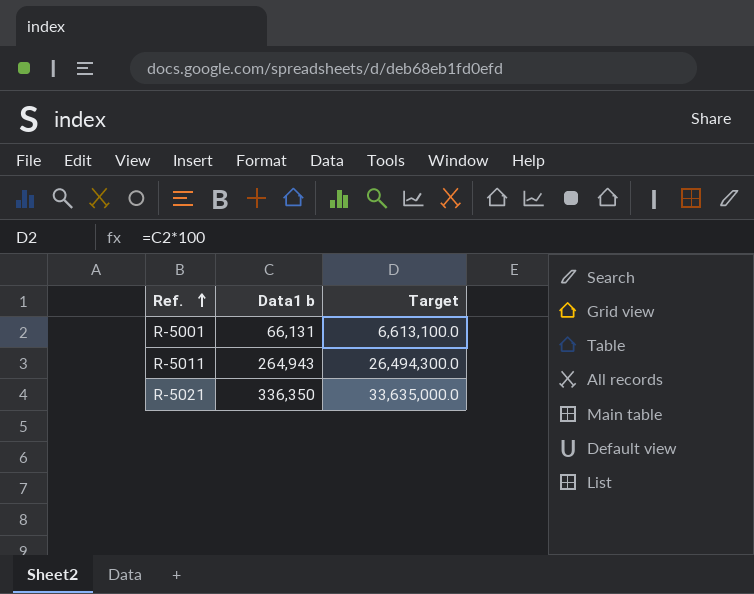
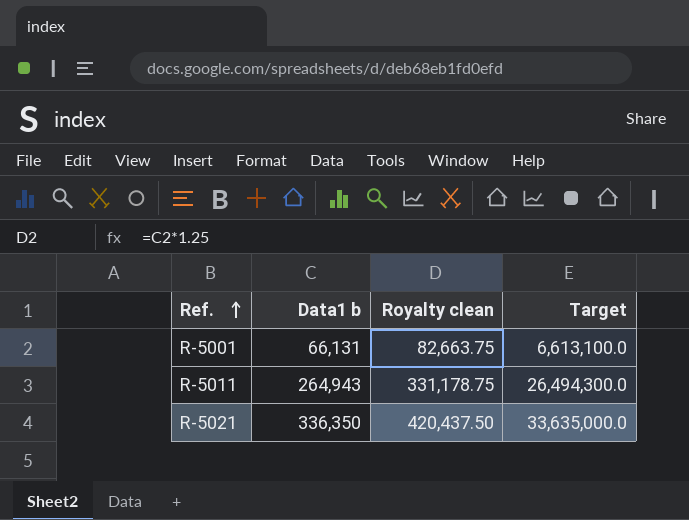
column Royalty clean | formula: none -> [Data1 b] * 1.25

